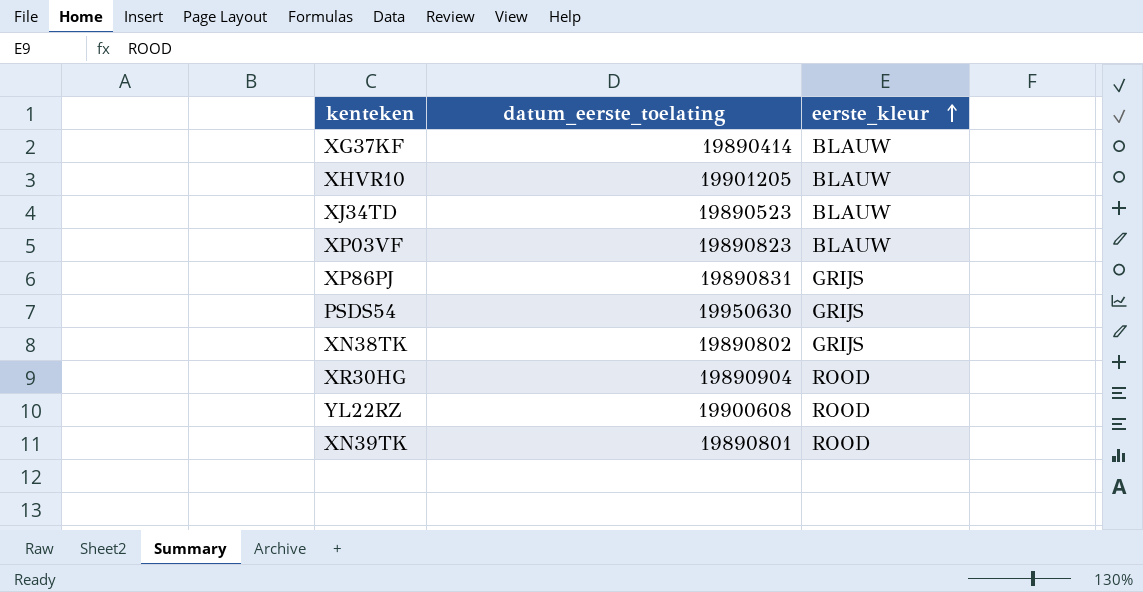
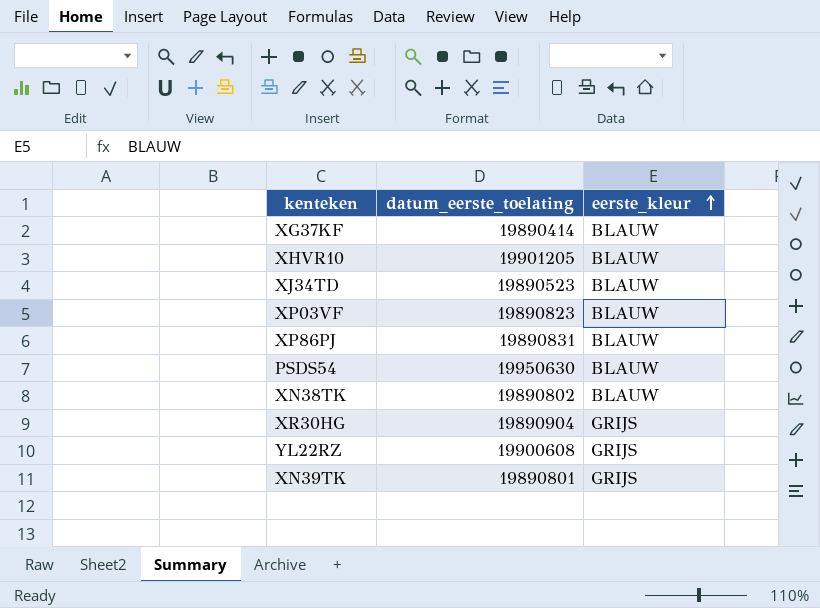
XP86PJ | eerste_kleur: GRIJS -> BLAUW
PSDS54 | eerste_kleur: GRIJS -> BLAUW
XN38TK | eerste_kleur: GRIJS -> BLAUW
XR30HG | eerste_kleur: ROOD -> GRIJS
YL22RZ | eerste_kleur: ROOD -> GRIJS
XN39TK | eerste_kleur: ROOD -> GRIJS

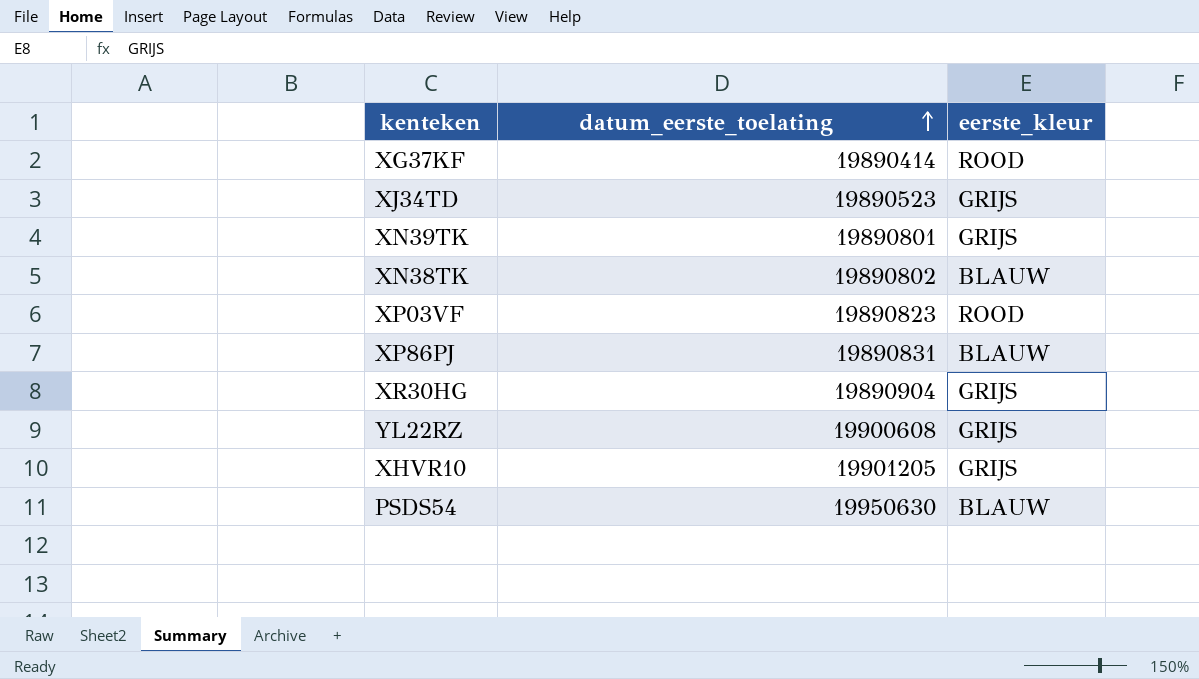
row order: eerste_kleur ascending -> datum_eerste_toelating ascending
XG37KF | eerste_kleur: BLAUW -> ROOD
XJ34TD | eerste_kleur: BLAUW -> GRIJS
XP03VF | eerste_kleur: BLAUW -> ROOD
XHVR10 | eerste_kleur: BLAUW -> GRIJS

